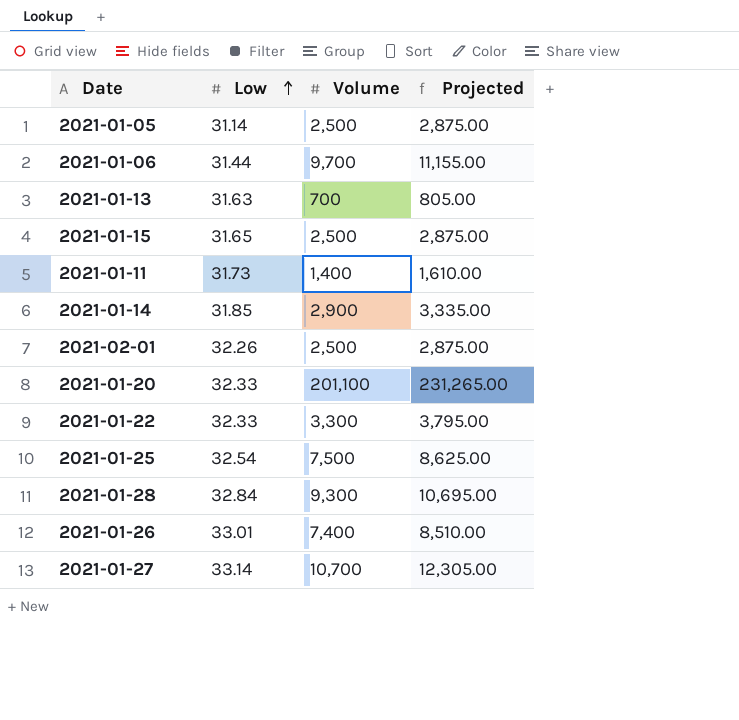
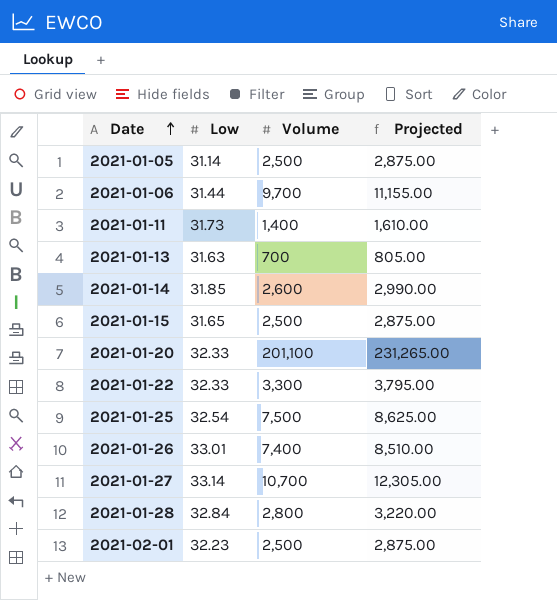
row order: Low ascending -> Date ascending
2021-01-14 | Volume: 2,900 -> 2,600
2021-01-14 | Projected: 3,335.00 -> 2,990.00
2021-01-28 | Volume: 9,300 -> 2,800
2021-01-28 | Projected: 10,695.00 -> 3,220.00
2021-02-01 | Low: 32.26 -> 32.23

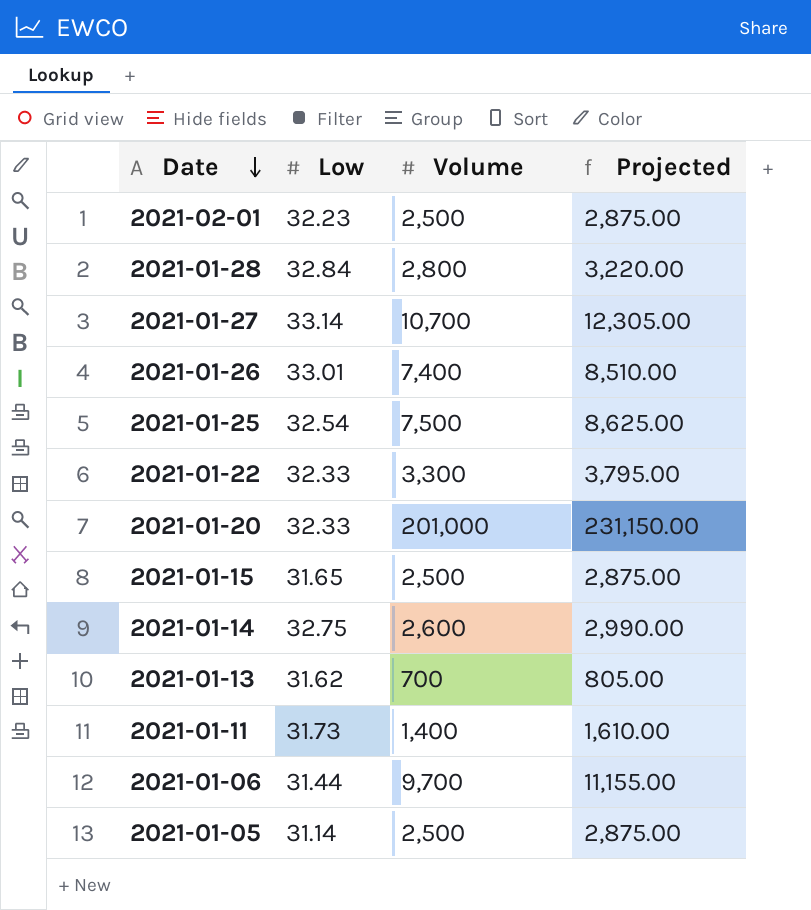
row order: Date ascending -> Date descending
2021-01-20 | Volume: 201,100 -> 201,000
2021-01-20 | Projected: 231,265.00 -> 231,150.00
2021-01-14 | Low: 31.85 -> 32.75
2021-01-13 | Low: 31.63 -> 31.62

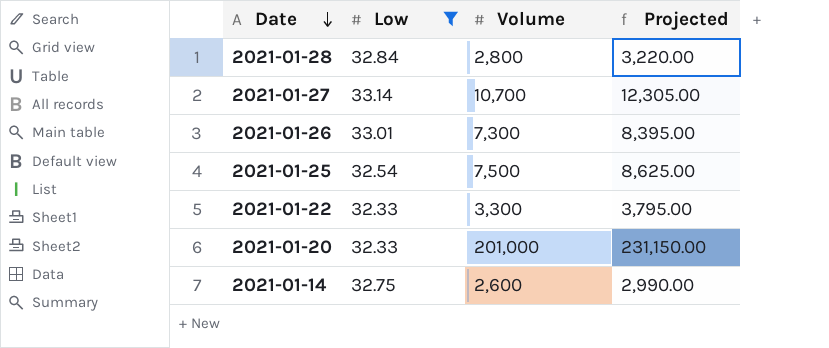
filter: none -> Low >= 32.33
2021-01-26 | Volume: 7,400 -> 7,300
2021-01-26 | Projected: 8,510.00 -> 8,395.00

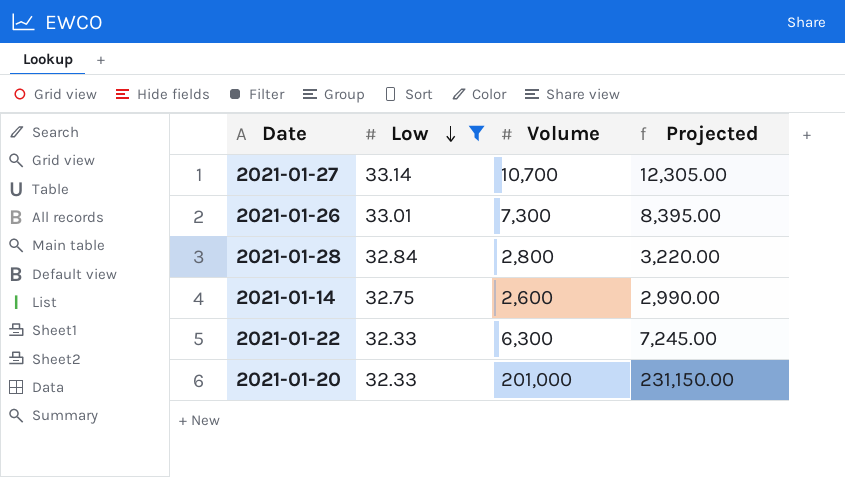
row order: Date descending -> Low descending
row 2021-01-25: 32.54 | 7,500 | 8,625.00 -> none
2021-01-22 | Volume: 3,300 -> 6,300
2021-01-22 | Projected: 3,795.00 -> 7,245.00

